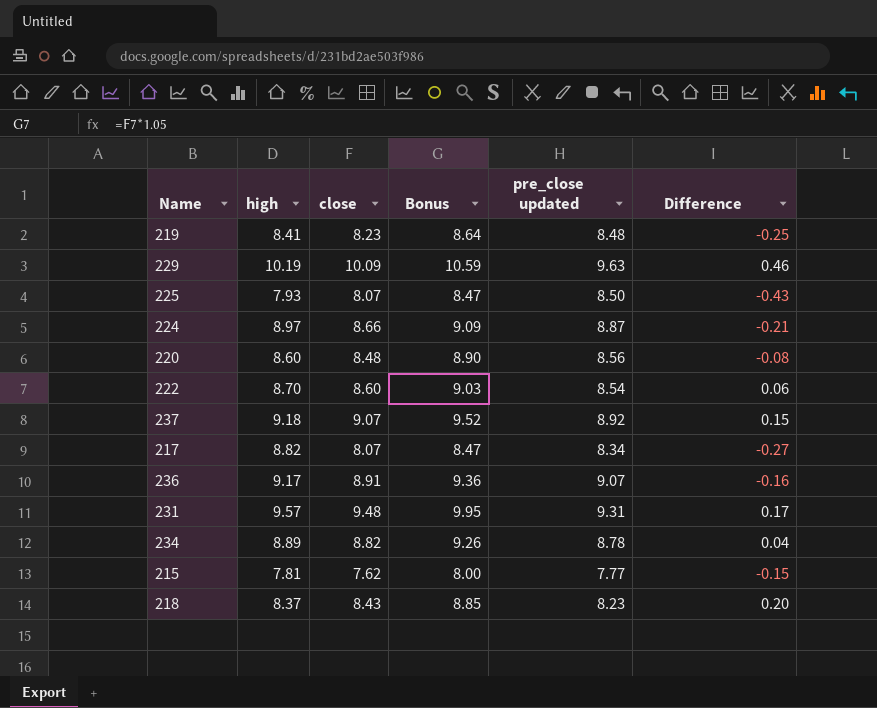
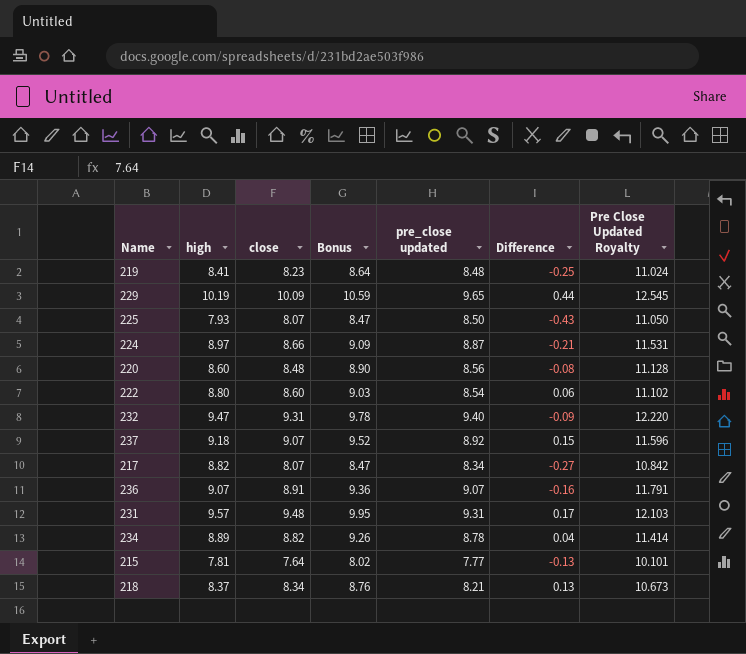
column Pre Close Updated Royalty | formula: none -> [pre_close updated] * 1.3
229 | pre_close updated: 9.63 -> 9.65
229 | Difference: 0.46 -> 0.44
222 | high: 8.70 -> 8.80
row 232: none -> 9.47 | 9.31 | 9.78 | 9.40 | -0.09 | 12.220
236 | high: 9.17 -> 9.07
215 | close: 7.62 -> 7.64
215 | Bonus: 8.00 -> 8.02
215 | Difference: -0.15 -> -0.13
218 | close: 8.43 -> 8.34
218 | Bonus: 8.85 -> 8.76
218 | pre_close updated: 8.23 -> 8.21
218 | Difference: 0.20 -> 0.13

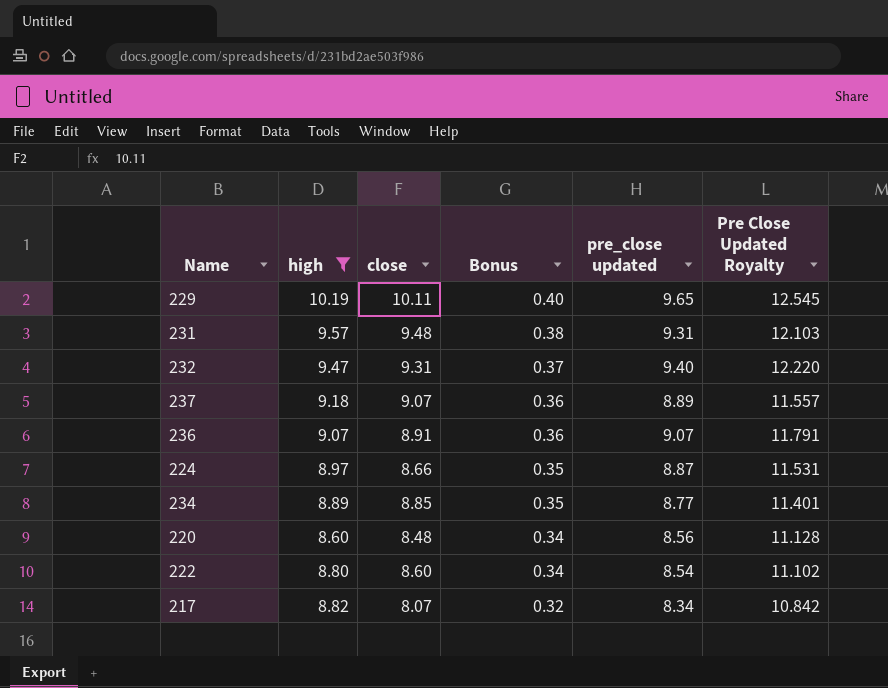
filter: none -> high >= 8.60
row order: none -> Bonus descending
column Difference | formula: [close] - [pre_close updated] -> none
column Bonus | formula: [close] * 1.05 -> [close] * 0.04
229 | close: 10.09 -> 10.11
237 | pre_close updated: 8.92 -> 8.89
237 | Pre Close Updated Royalty: 11.596 -> 11.557
234 | close: 8.82 -> 8.85
234 | pre_close updated: 8.78 -> 8.77
234 | Pre Close Updated Royalty: 11.414 -> 11.401

